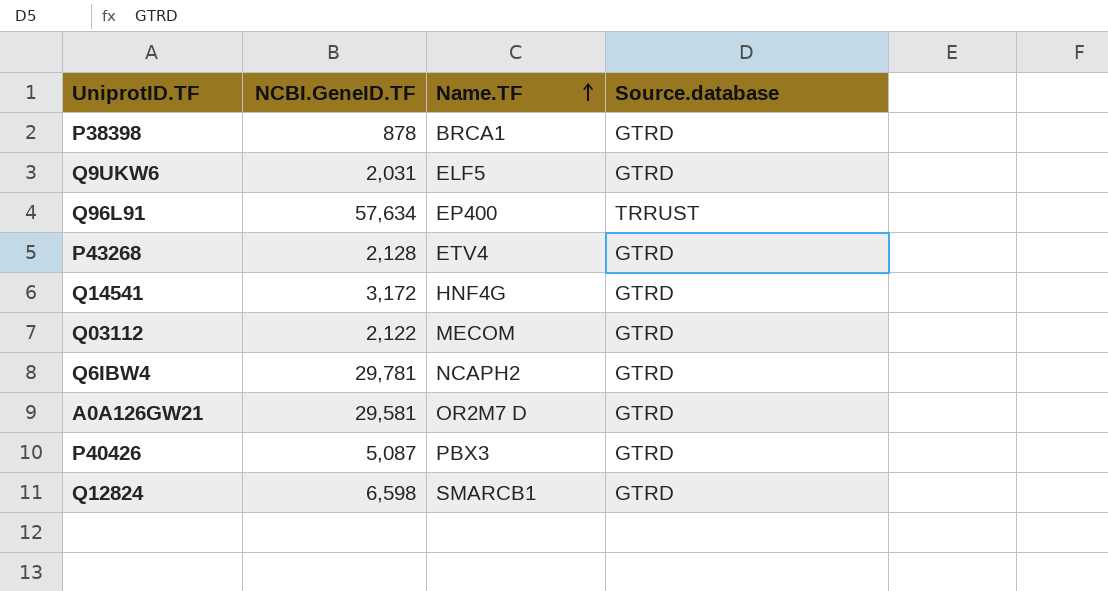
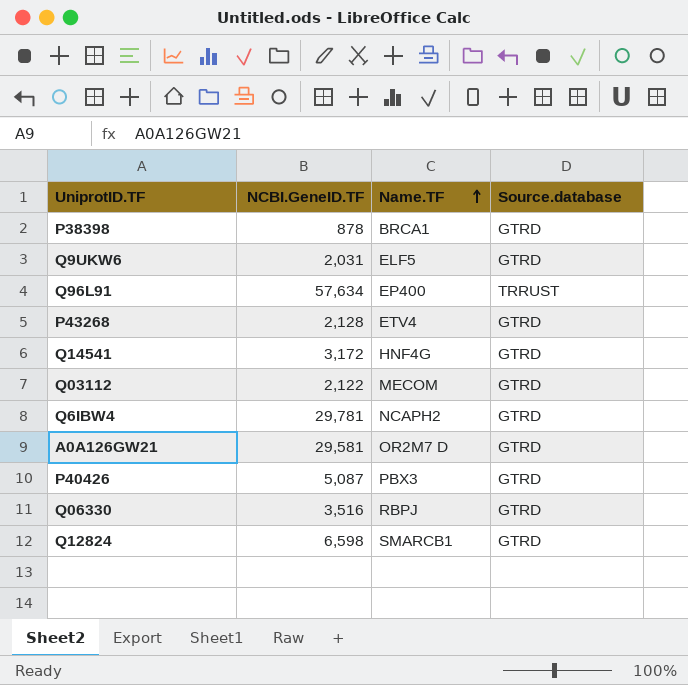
row Q06330: none -> 3,516 | RBPJ | GTRD

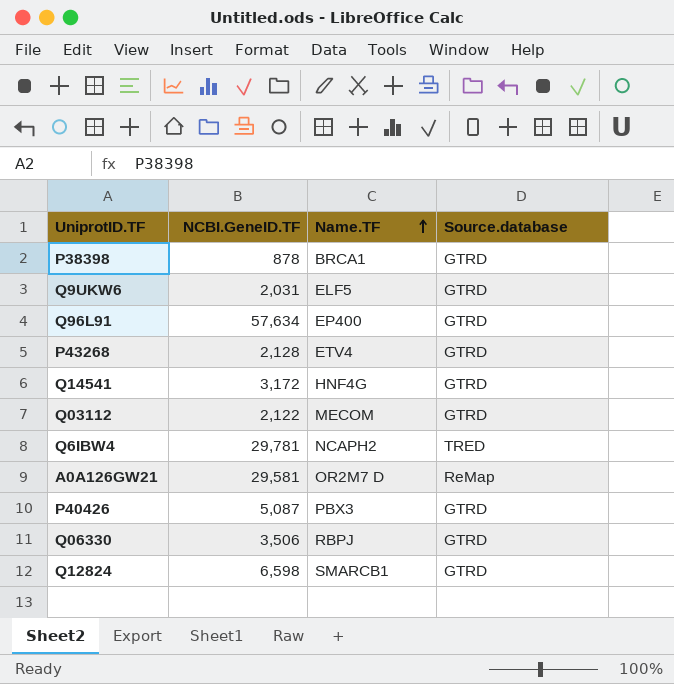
Q96L91 | Source.database: TRRUST -> GTRD
Q6IBW4 | Source.database: GTRD -> TRED
A0A126GW21 | Source.database: GTRD -> ReMap
Q06330 | NCBI.GeneID.TF: 3,516 -> 3,506

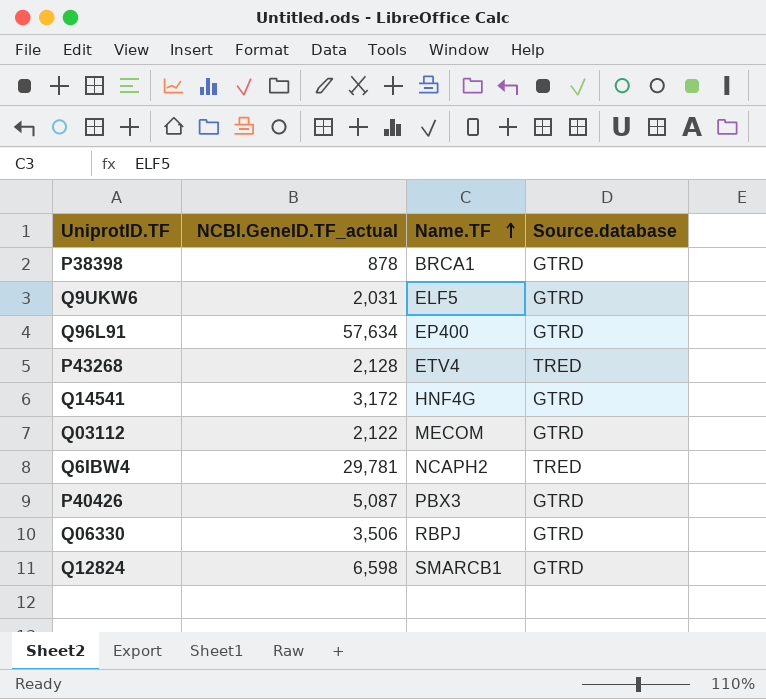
column name: NCBI.GeneID.TF -> NCBI.GeneID.TF_actual
row A0A126GW21: 29,581 | OR2M7 D | ReMap -> none
P43268 | Source.database: GTRD -> TRED

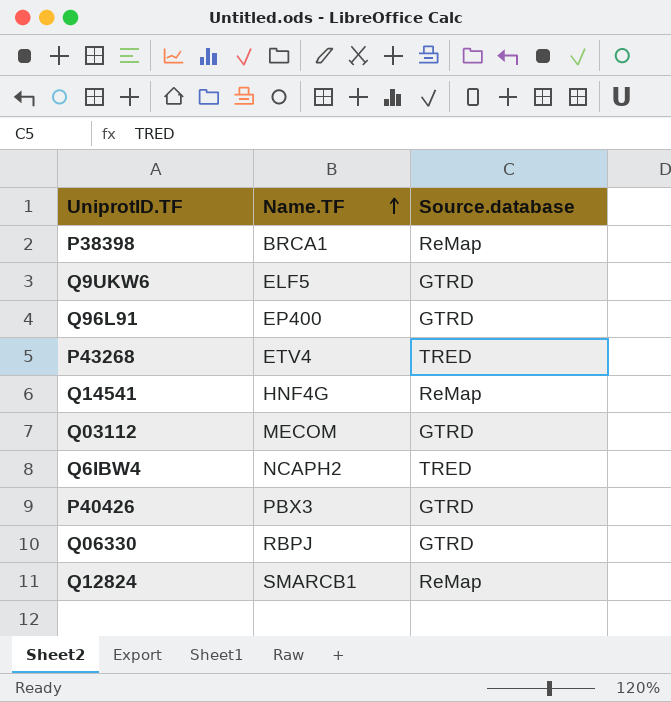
column NCBI.GeneID.TF_actual | position: 2 -> none
P38398 | Source.database: GTRD -> ReMap
Q14541 | Source.database: GTRD -> ReMap
Q12824 | Source.database: GTRD -> ReMap

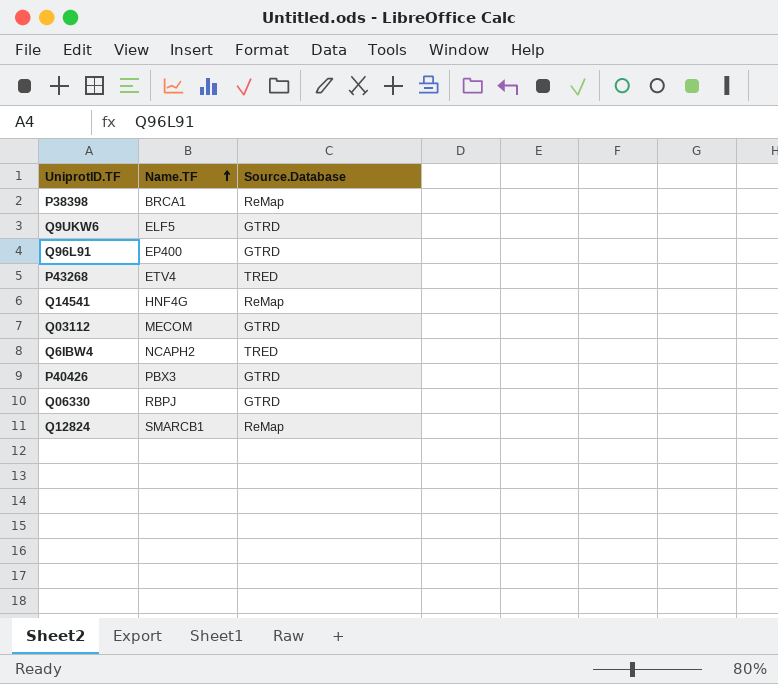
column name: Source.database -> Source.Database

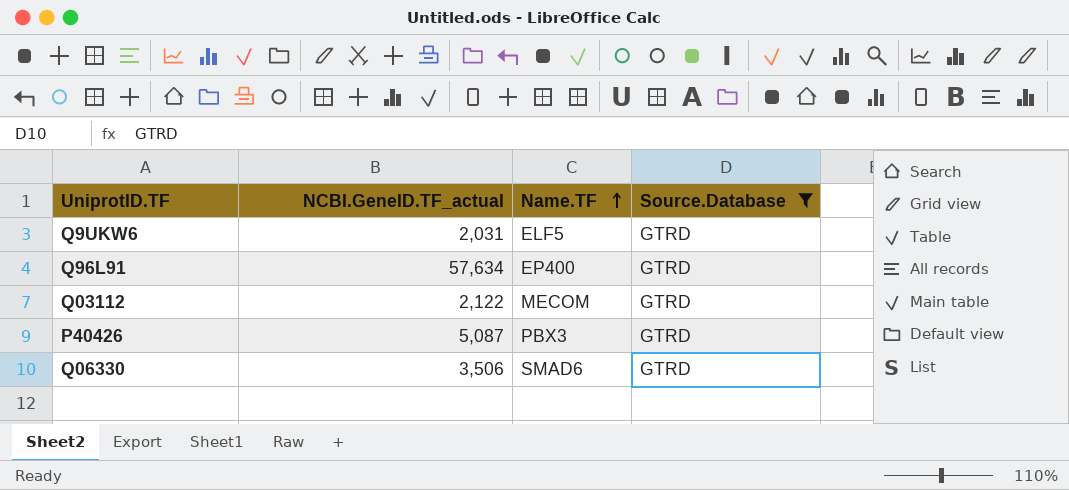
filter: none -> Source.Database = GTRD
column NCBI.GeneID.TF_actual | position: none -> 2
Q06330 | Name.TF: RBPJ -> SMAD6

